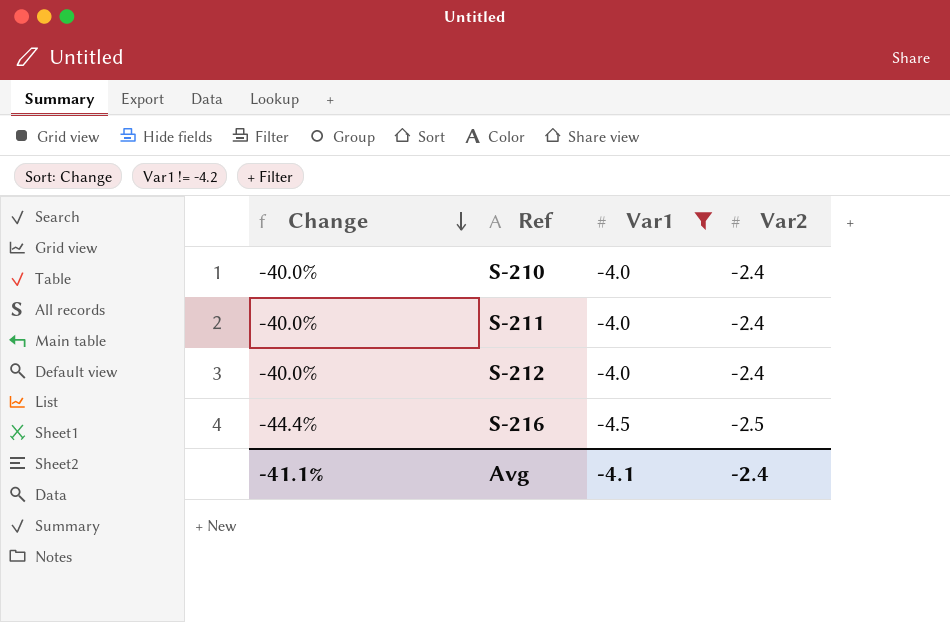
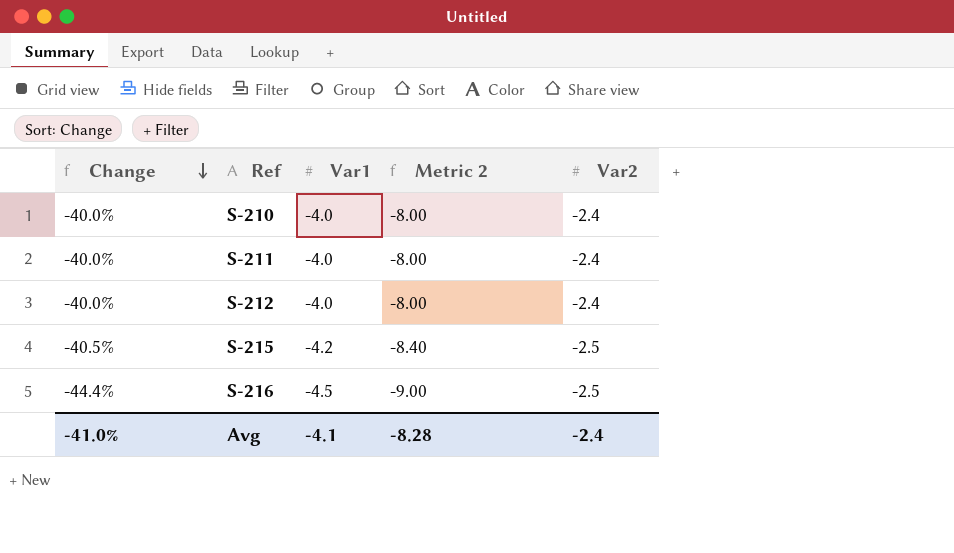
filter: Var1 != -4.2 -> none
column Metric 2 | formula: none -> [Var1] * 2
Avg | Change: -41.1% -> -41.0%

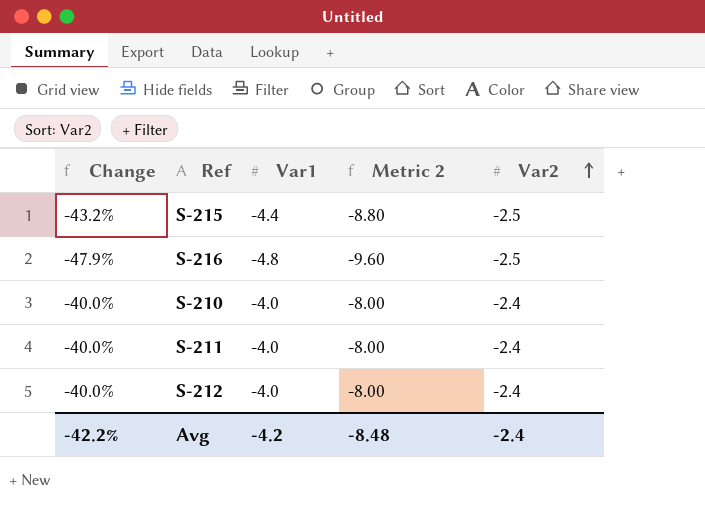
row order: Change descending -> Var2 ascending
S-215 | Change: -40.5% -> -43.2%
S-215 | Var1: -4.2 -> -4.4
S-215 | Metric 2: -8.40 -> -8.80
S-216 | Change: -44.4% -> -47.9%
S-216 | Var1: -4.5 -> -4.8
S-216 | Metric 2: -9.00 -> -9.60
Avg | Change: -41.0% -> -42.2%
Avg | Var1: -4.1 -> -4.2
Avg | Metric 2: -8.28 -> -8.48

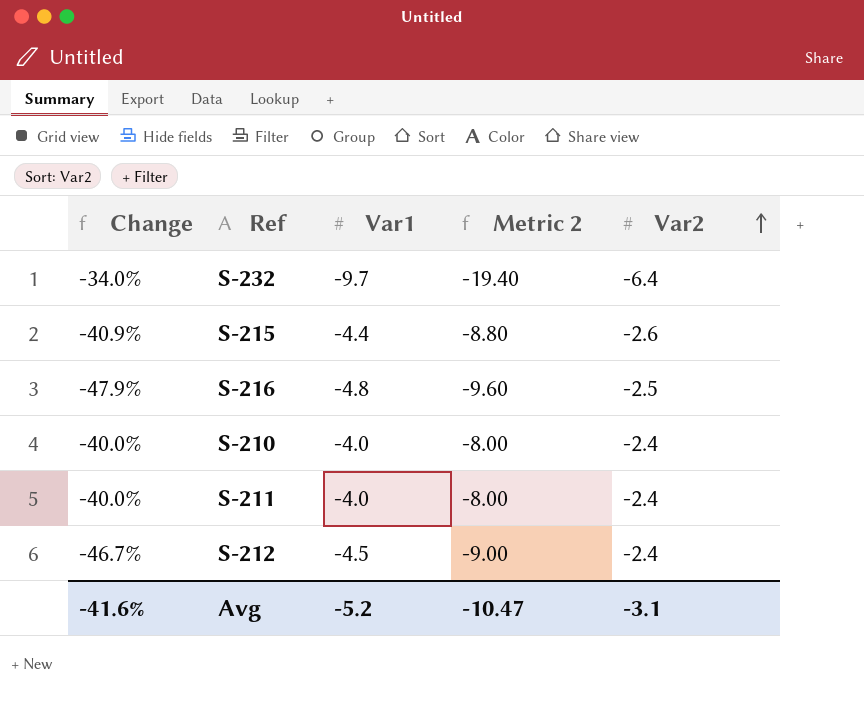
row S-232: none -> -34.0% | -9.7 | -19.40 | -6.4
S-215 | Change: -43.2% -> -40.9%
S-215 | Var2: -2.5 -> -2.6
S-212 | Change: -40.0% -> -46.7%
S-212 | Var1: -4.0 -> -4.5
S-212 | Metric 2: -8.00 -> -9.00
Avg | Change: -42.2% -> -41.6%
Avg | Var1: -4.2 -> -5.2
Avg | Metric 2: -8.48 -> -10.47
Avg | Var2: -2.4 -> -3.1

